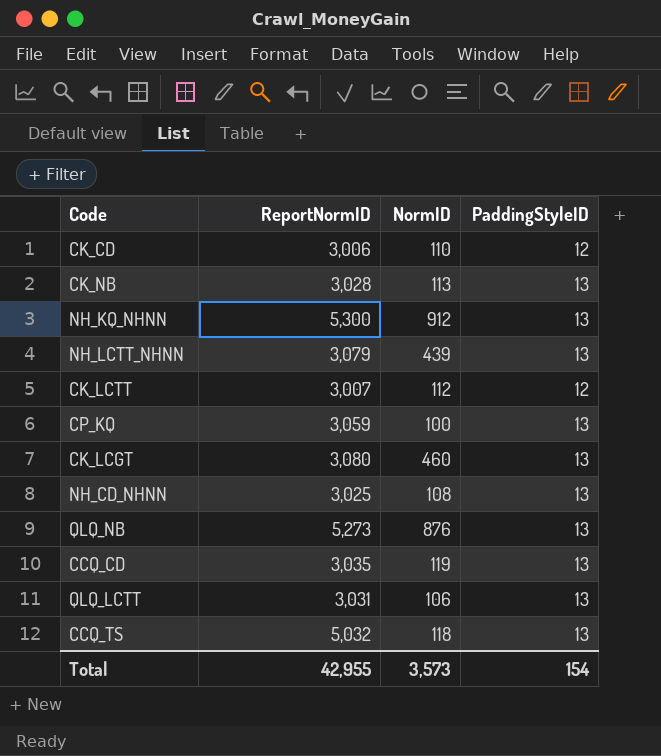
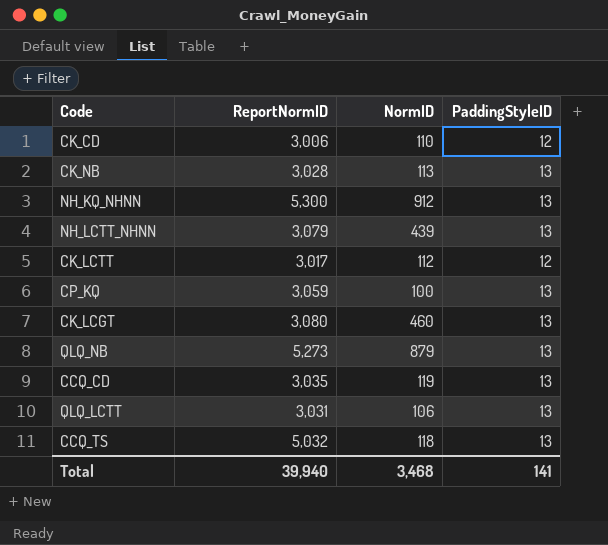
row NH_CD_NHNN: 3,025 | 108 | 13 -> none
CK_LCTT | ReportNormID: 3,007 -> 3,017
QLQ_NB | NormID: 876 -> 879
Total | ReportNormID: 42,955 -> 39,940
Total | NormID: 3,573 -> 3,468
Total | PaddingStyleID: 154 -> 141

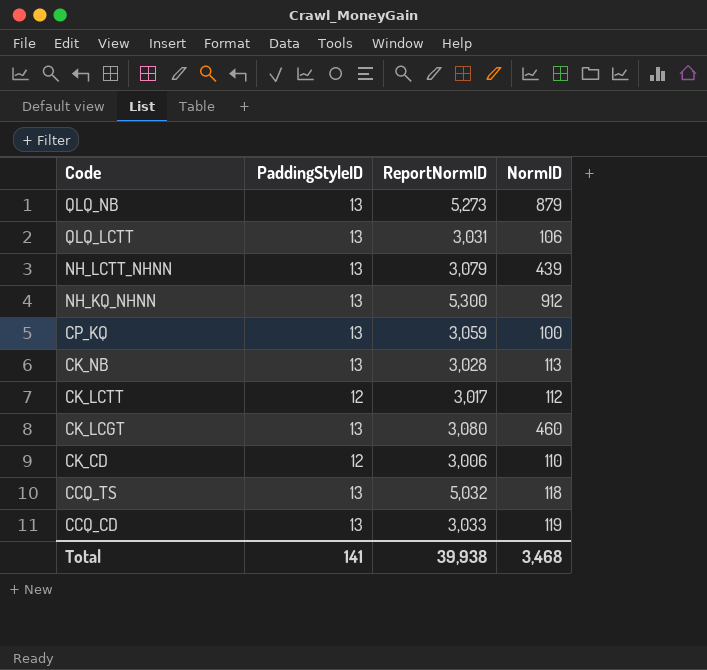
row order: none -> Code descending
column PaddingStyleID | position: 4 -> 2
CCQ_CD | ReportNormID: 3,035 -> 3,033
Total | ReportNormID: 39,940 -> 39,938

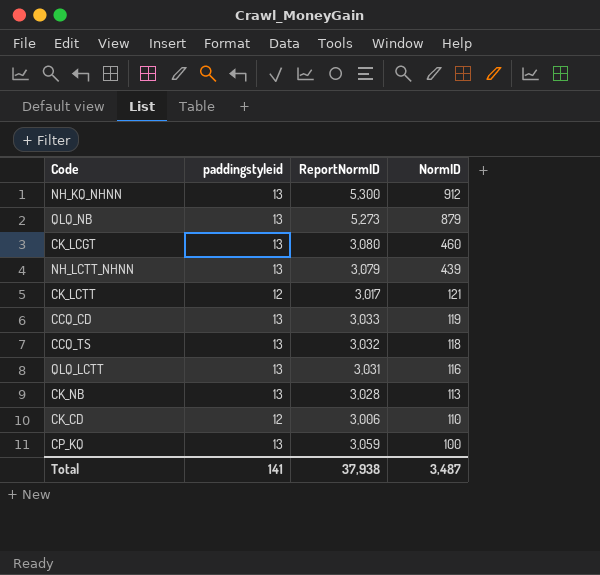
row order: Code descending -> NormID descending
column name: PaddingStyleID -> paddingstyleid
CK_LCTT | NormID: 112 -> 121
CCQ_TS | ReportNormID: 5,032 -> 3,032
QLQ_LCTT | NormID: 106 -> 116
Total | ReportNormID: 39,938 -> 37,938
Total | NormID: 3,468 -> 3,487

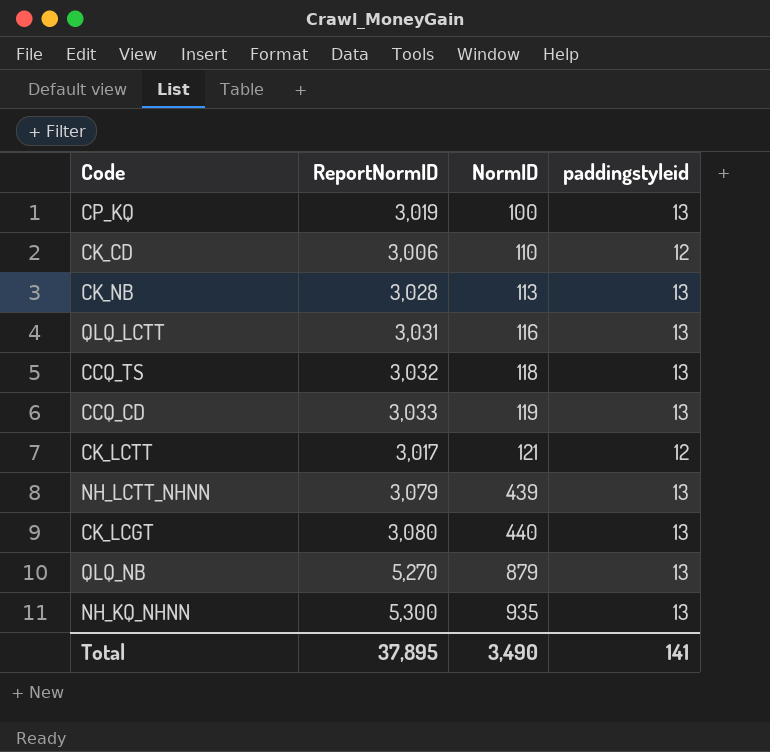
row order: NormID descending -> NormID ascending
column paddingstyleid | position: 2 -> 4
CP_KQ | ReportNormID: 3,059 -> 3,019
CK_LCGT | NormID: 460 -> 440
QLQ_NB | ReportNormID: 5,273 -> 5,270
NH_KQ_NHNN | NormID: 912 -> 935
Total | ReportNormID: 37,938 -> 37,895
Total | NormID: 3,487 -> 3,490

